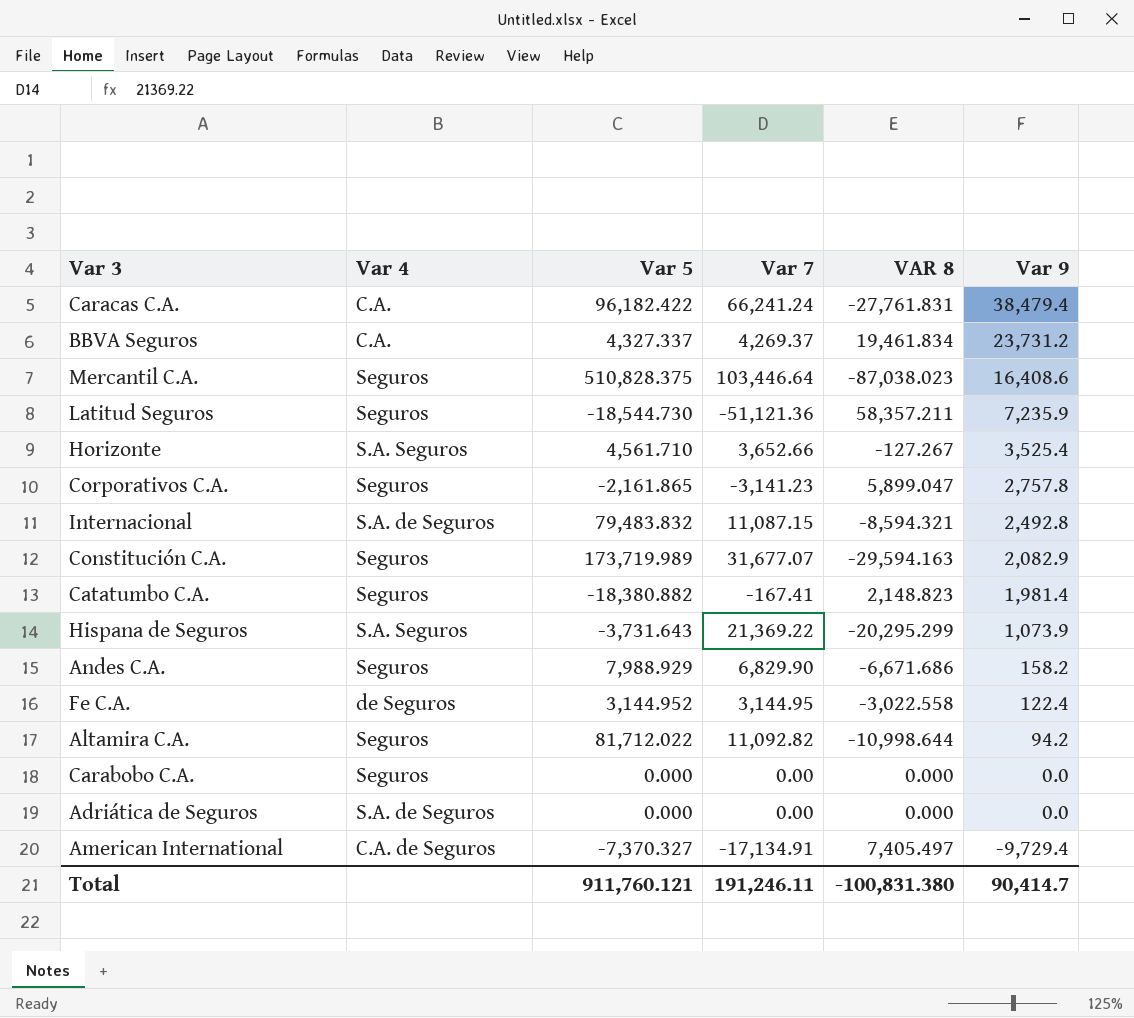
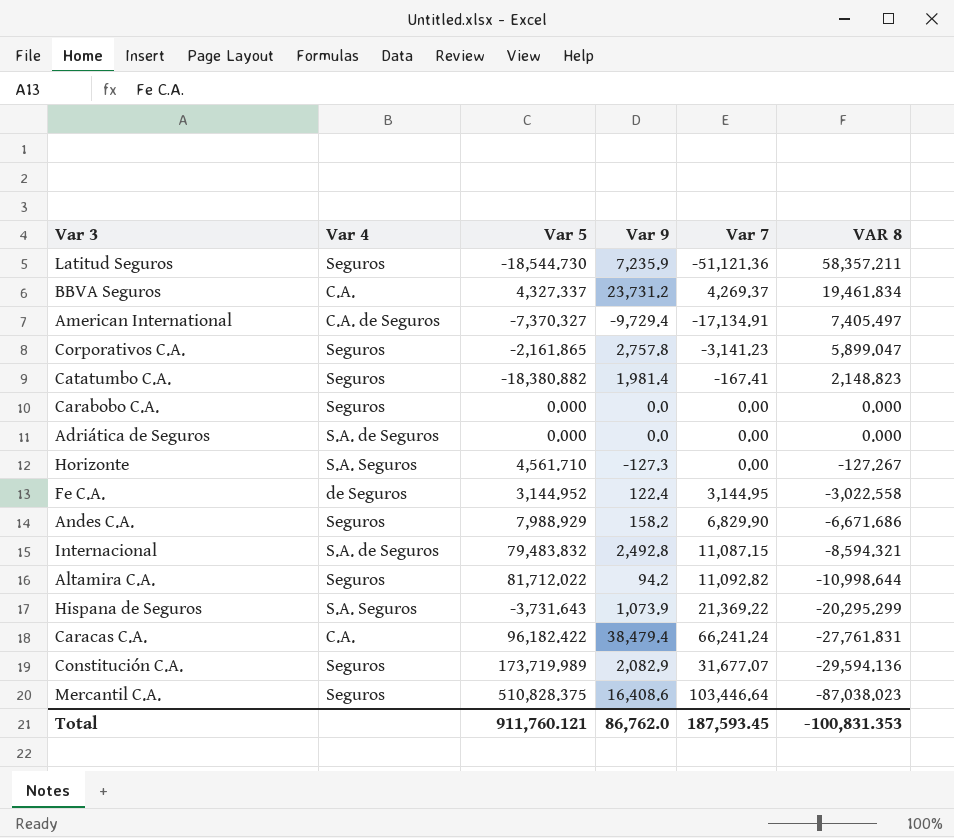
row order: Var 9 descending -> VAR 8 descending
column Var 9 | position: 6 -> 4
Horizonte | Var 9: 3,525.4 -> -127.3
Horizonte | Var 7: 3,652.66 -> 0.00
Constitución C.A. | VAR 8: -29,594.163 -> -29,594.136
Total | Var 9: 90,414.7 -> 86,762.0
Total | Var 7: 191,246.11 -> 187,593.45
Total | VAR 8: -100,831.380 -> -100,831.353

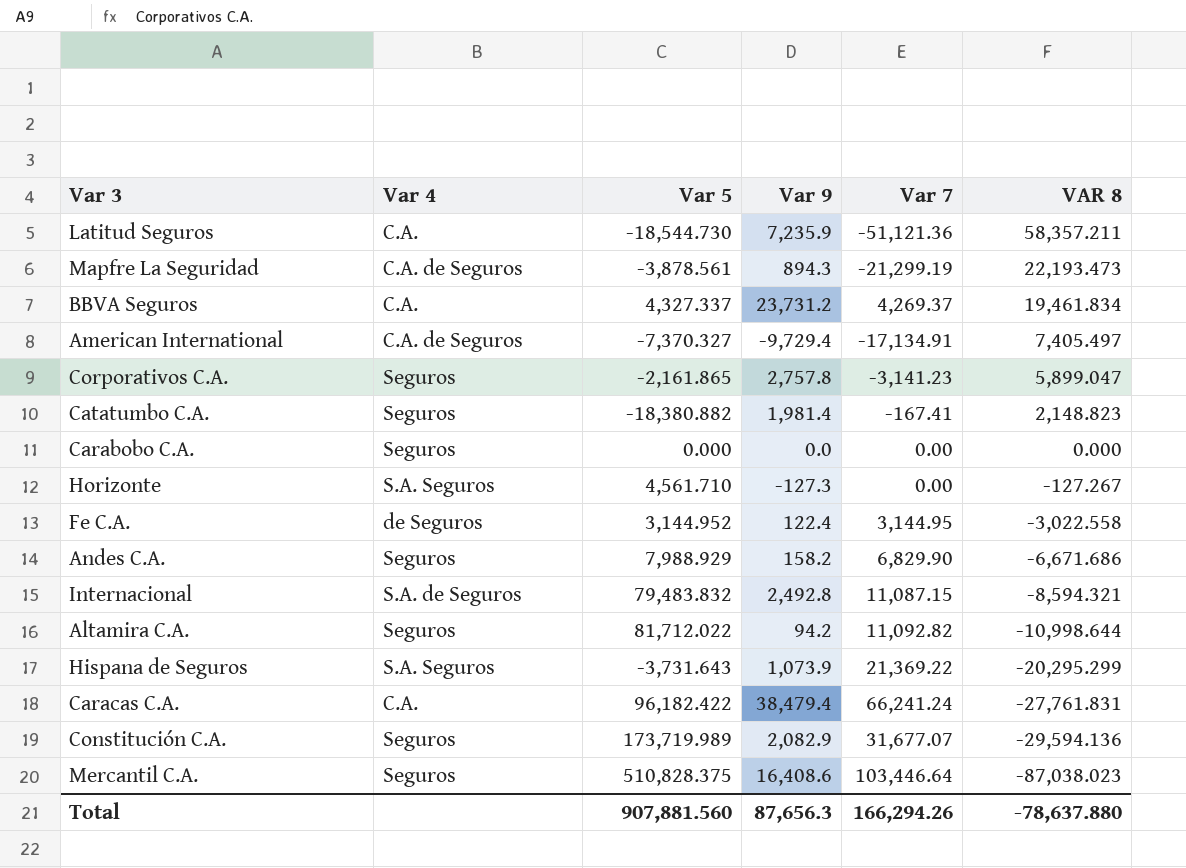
row Adriática de Seguros: S.A. de Seguros | 0.000 | 0.0 | 0.00 | 0.000 -> none
Latitud Seguros | Var 4: Seguros -> C.A.
row Mapfre La Seguridad: none -> C.A. de Seguros | -3,878.561 | 894.3 | -21,299.19 | 22,193.473
Total | Var 5: 911,760.121 -> 907,881.560
Total | Var 9: 86,762.0 -> 87,656.3
Total | Var 7: 187,593.45 -> 166,294.26
Total | VAR 8: -100,831.353 -> -78,637.880

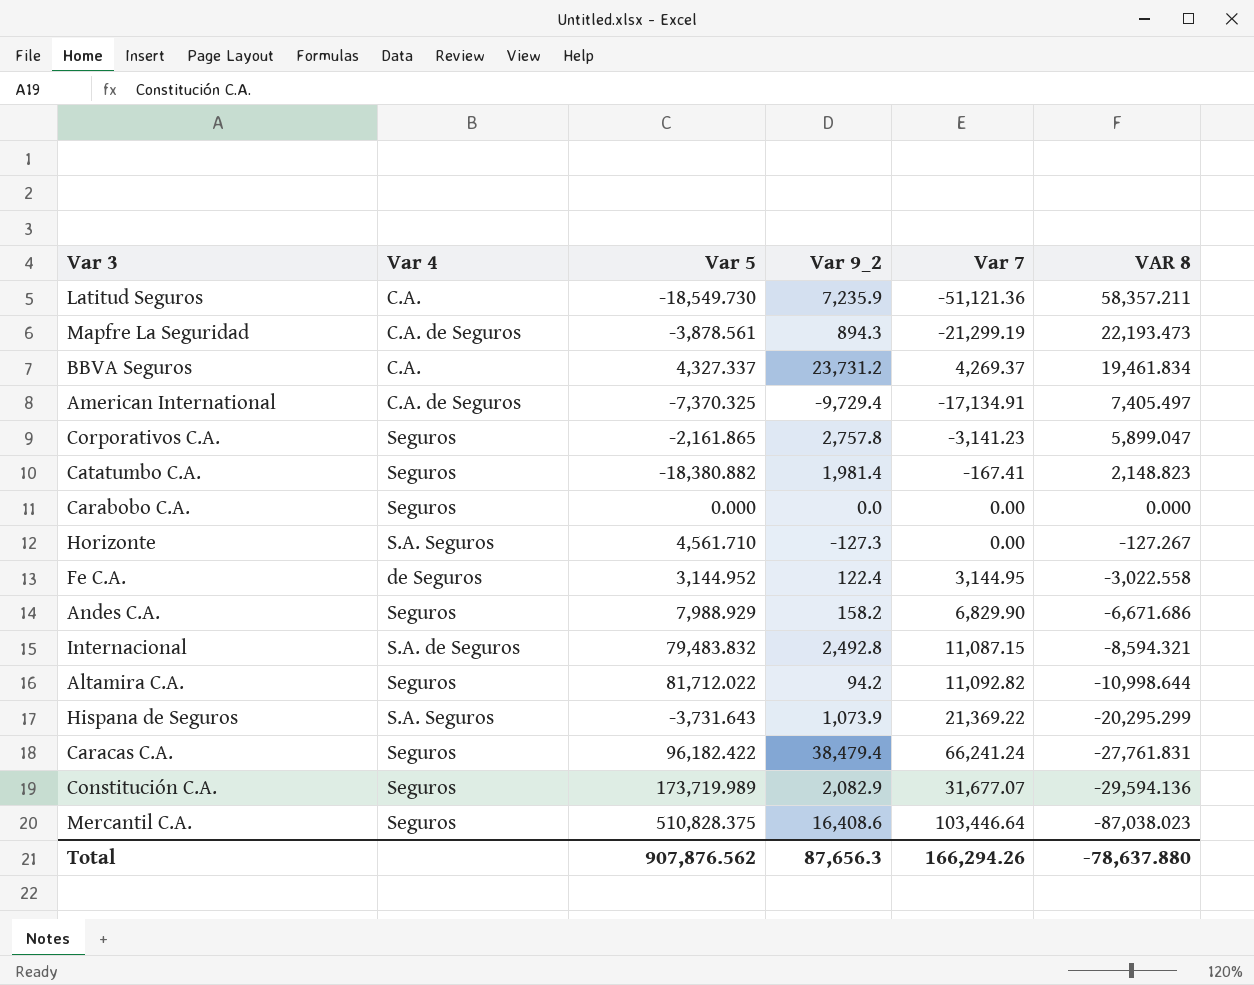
column name: Var 9 -> Var 9_2
Latitud Seguros | Var 5: -18,544.730 -> -18,549.730
American International | Var 5: -7,370.327 -> -7,370.325
Caracas C.A. | Var 4: C.A. -> Seguros
Total | Var 5: 907,881.560 -> 907,876.562

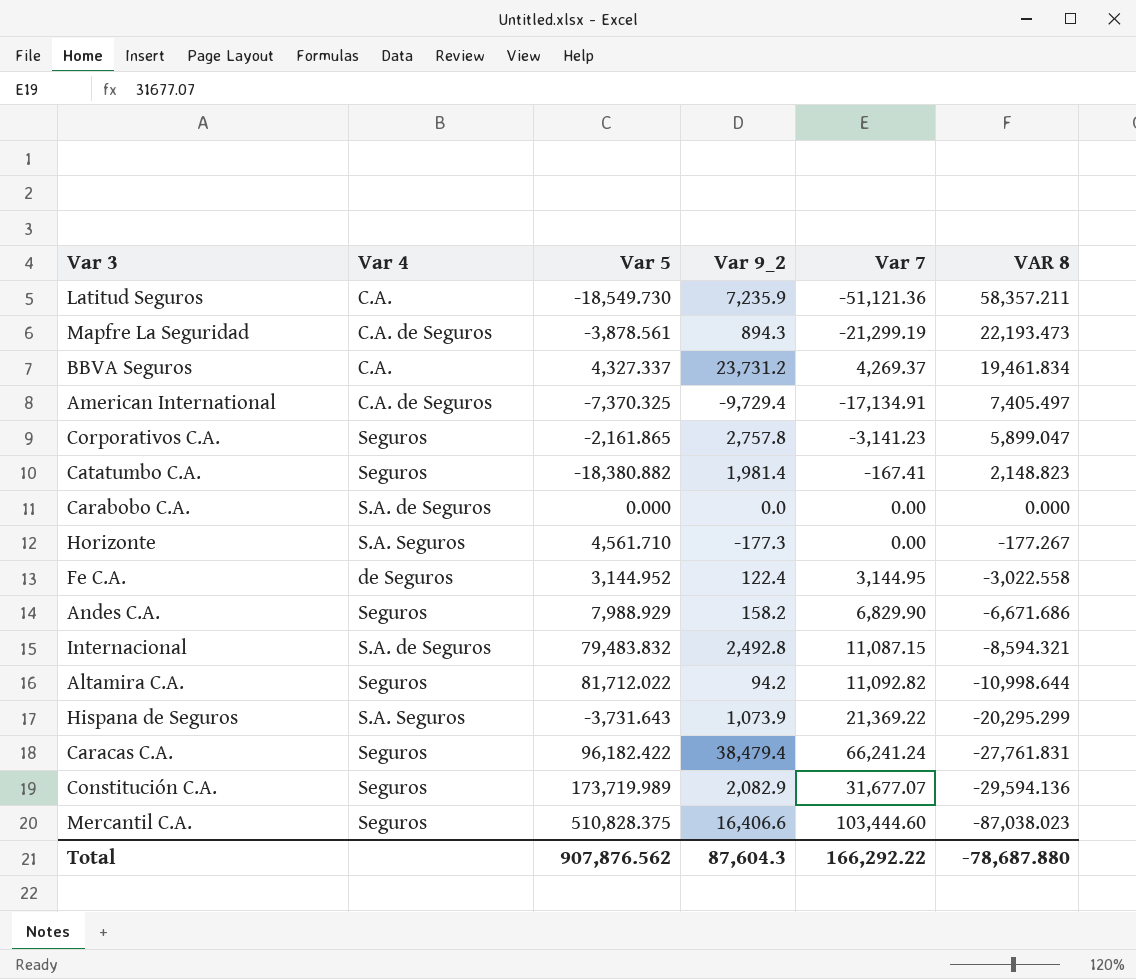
Carabobo C.A. | Var 4: Seguros -> S.A. de Seguros
Horizonte | Var 9_2: -127.3 -> -177.3
Horizonte | VAR 8: -127.267 -> -177.267
Mercantil C.A. | Var 9_2: 16,408.6 -> 16,406.6
Mercantil C.A. | Var 7: 103,446.64 -> 103,444.60
Total | Var 9_2: 87,656.3 -> 87,604.3
Total | Var 7: 166,294.26 -> 166,292.22
Total | VAR 8: -78,637.880 -> -78,687.880

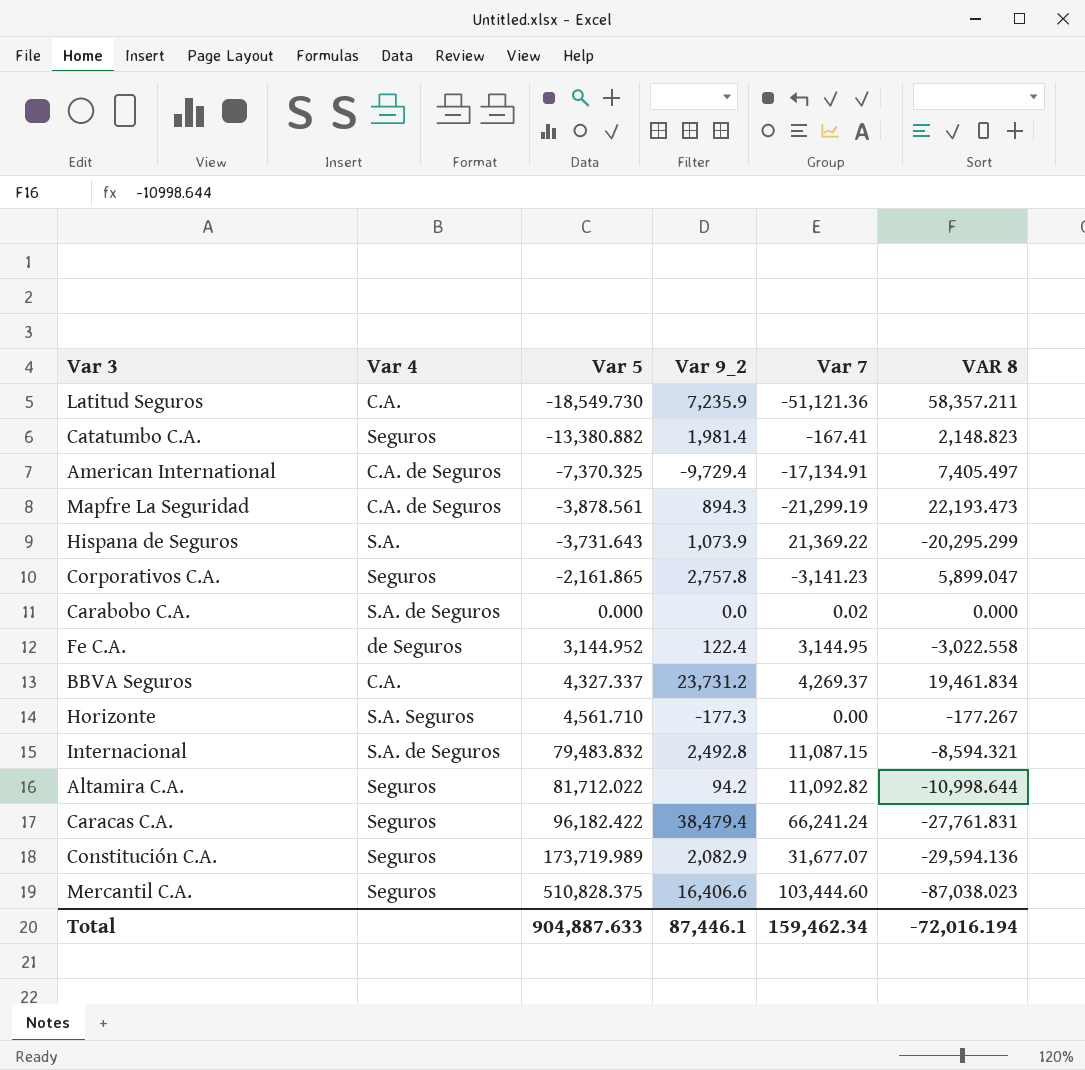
row order: VAR 8 descending -> Var 5 ascending
row Andes C.A.: Seguros | 7,988.929 | 158.2 | 6,829.90 | -6,671.686 -> none
Catatumbo C.A. | Var 5: -18,380.882 -> -13,380.882
Hispana de Seguros | Var 4: S.A. Seguros -> S.A.
Carabobo C.A. | Var 7: 0.00 -> 0.02
Total | Var 5: 907,876.562 -> 904,887.633
Total | Var 9_2: 87,604.3 -> 87,446.1
Total | Var 7: 166,292.22 -> 159,462.34
Total | VAR 8: -78,687.880 -> -72,016.194

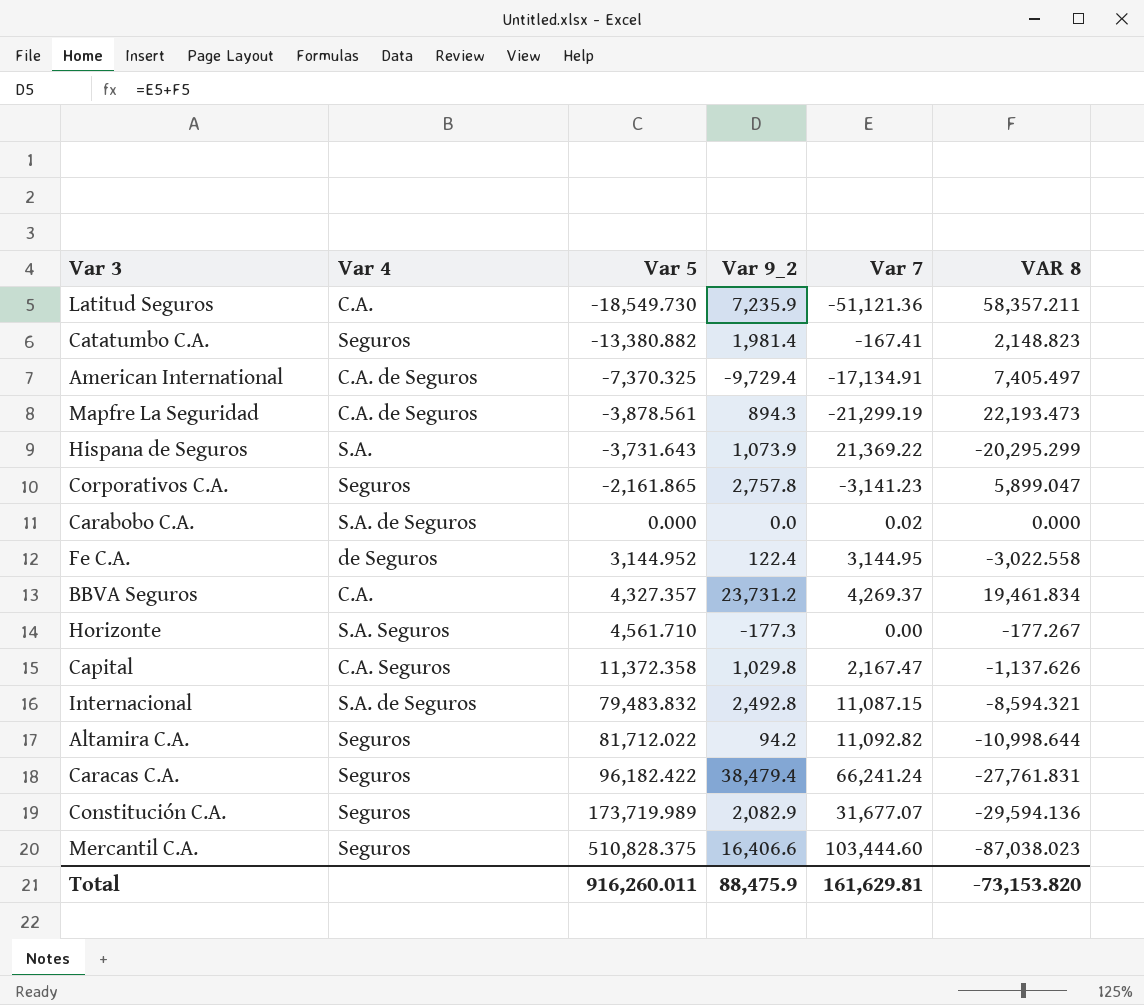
BBVA Seguros | Var 5: 4,327.337 -> 4,327.357
row Capital: none -> C.A. Seguros | 11,372.358 | 1,029.8 | 2,167.47 | -1,137.626
Total | Var 5: 904,887.633 -> 916,260.011
Total | Var 9_2: 87,446.1 -> 88,475.9
Total | Var 7: 159,462.34 -> 161,629.81
Total | VAR 8: -72,016.194 -> -73,153.820

